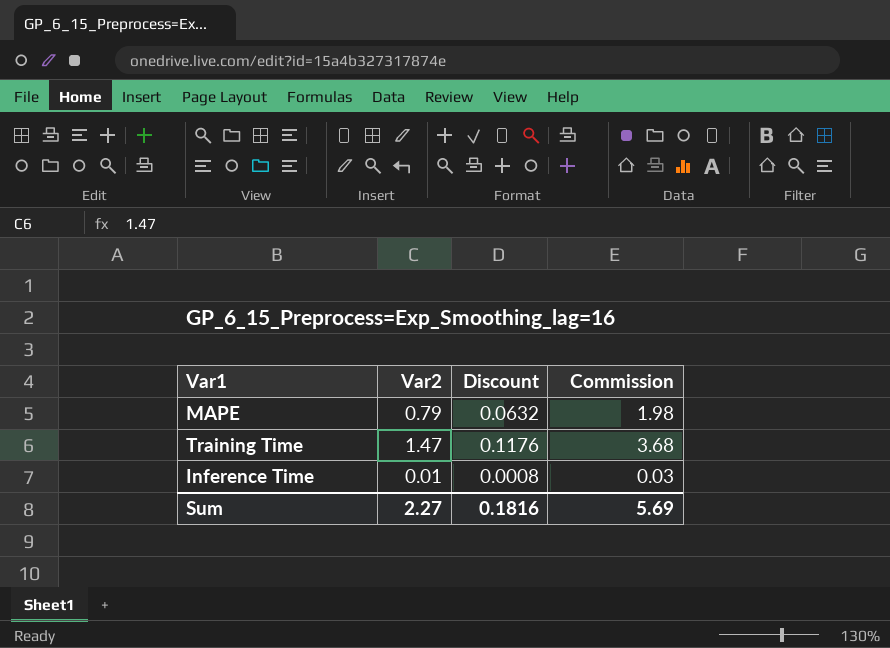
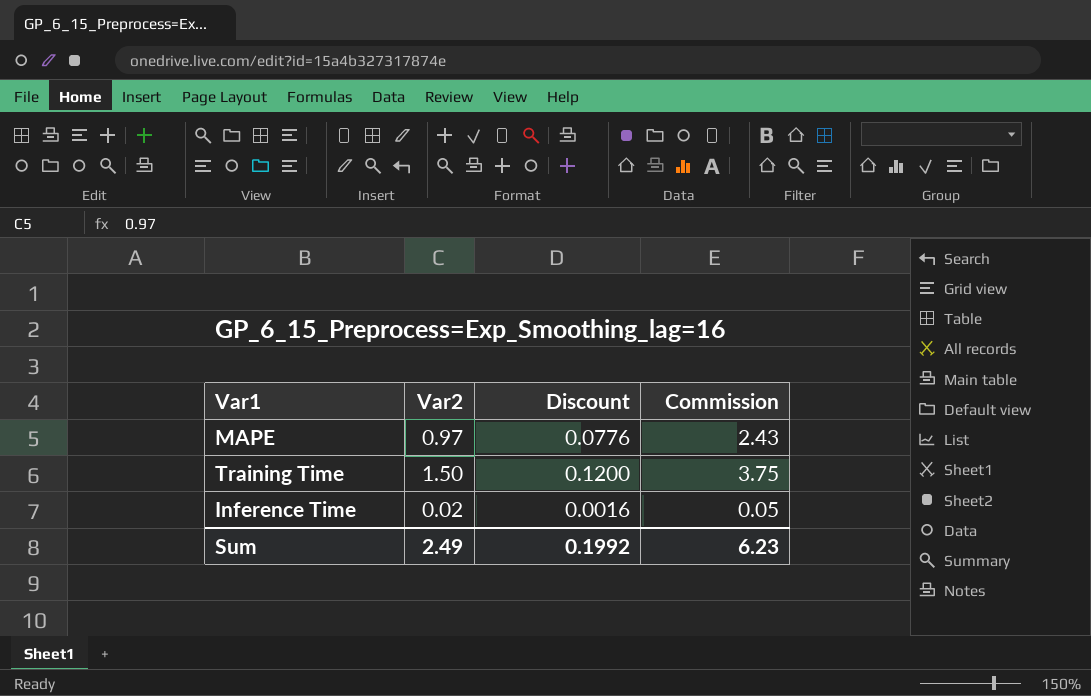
MAPE | Var2: 0.79 -> 0.97
MAPE | Discount: 0.0632 -> 0.0776
MAPE | Commission: 1.98 -> 2.43
Training Time | Var2: 1.47 -> 1.50
Training Time | Discount: 0.1176 -> 0.1200
Training Time | Commission: 3.68 -> 3.75
Inference Time | Var2: 0.01 -> 0.02
Inference Time | Discount: 0.0008 -> 0.0016
Inference Time | Commission: 0.03 -> 0.05
Sum | Var2: 2.27 -> 2.49
Sum | Discount: 0.1816 -> 0.1992
Sum | Commission: 5.69 -> 6.23

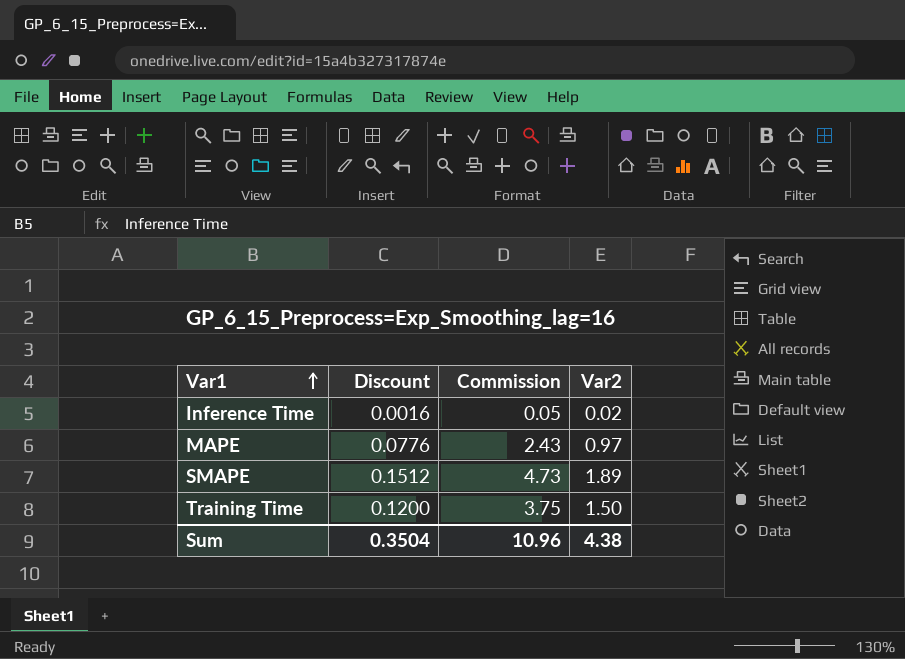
row order: none -> Var1 ascending
column Var2 | position: 2 -> 4
row SMAPE: none -> 0.1512 | 4.73 | 1.89
Sum | Discount: 0.1992 -> 0.3504
Sum | Commission: 6.23 -> 10.96
Sum | Var2: 2.49 -> 4.38

